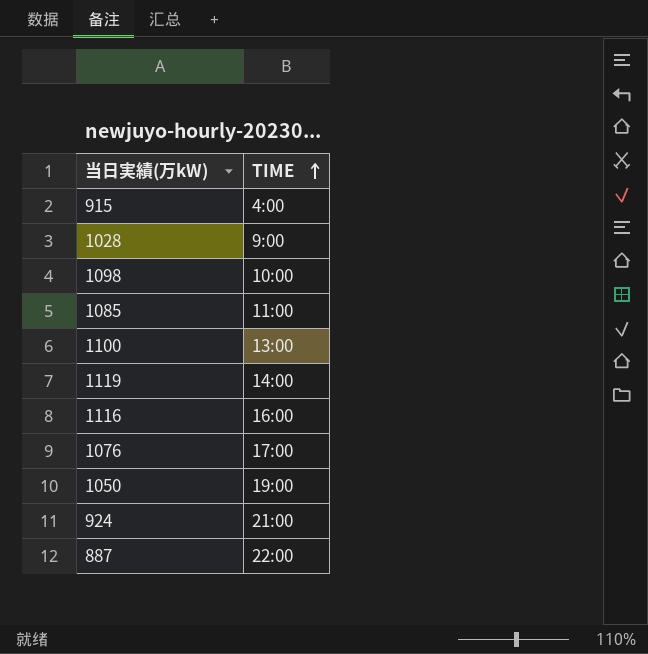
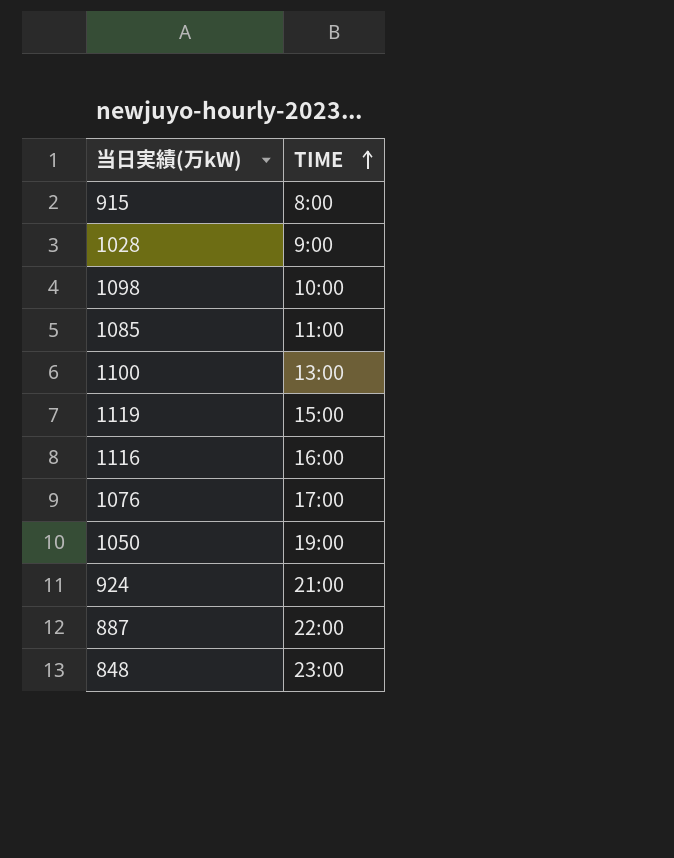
915 | TIME: 4:00 -> 8:00
1119 | TIME: 14:00 -> 15:00
row 848: none -> 23:00

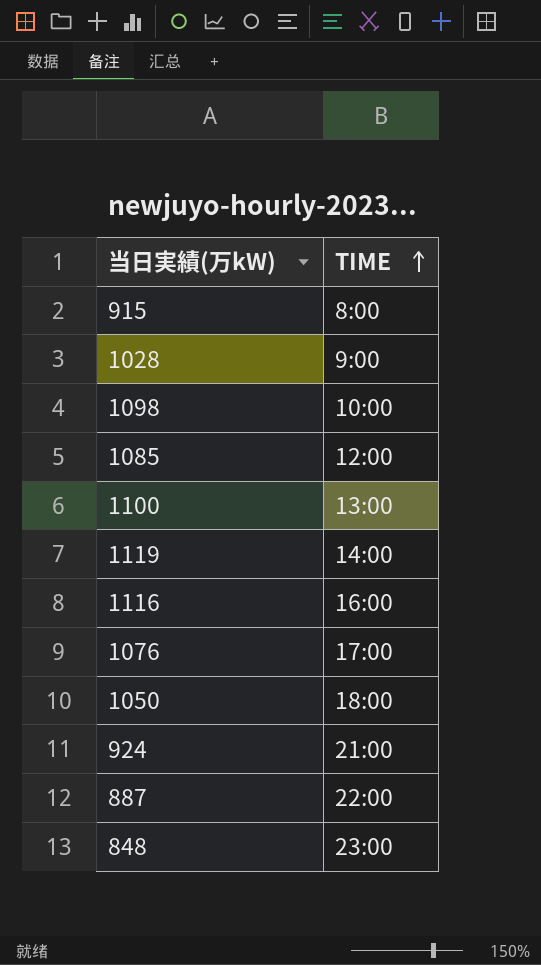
1085 | TIME: 11:00 -> 12:00
1119 | TIME: 15:00 -> 14:00
1050 | TIME: 19:00 -> 18:00

